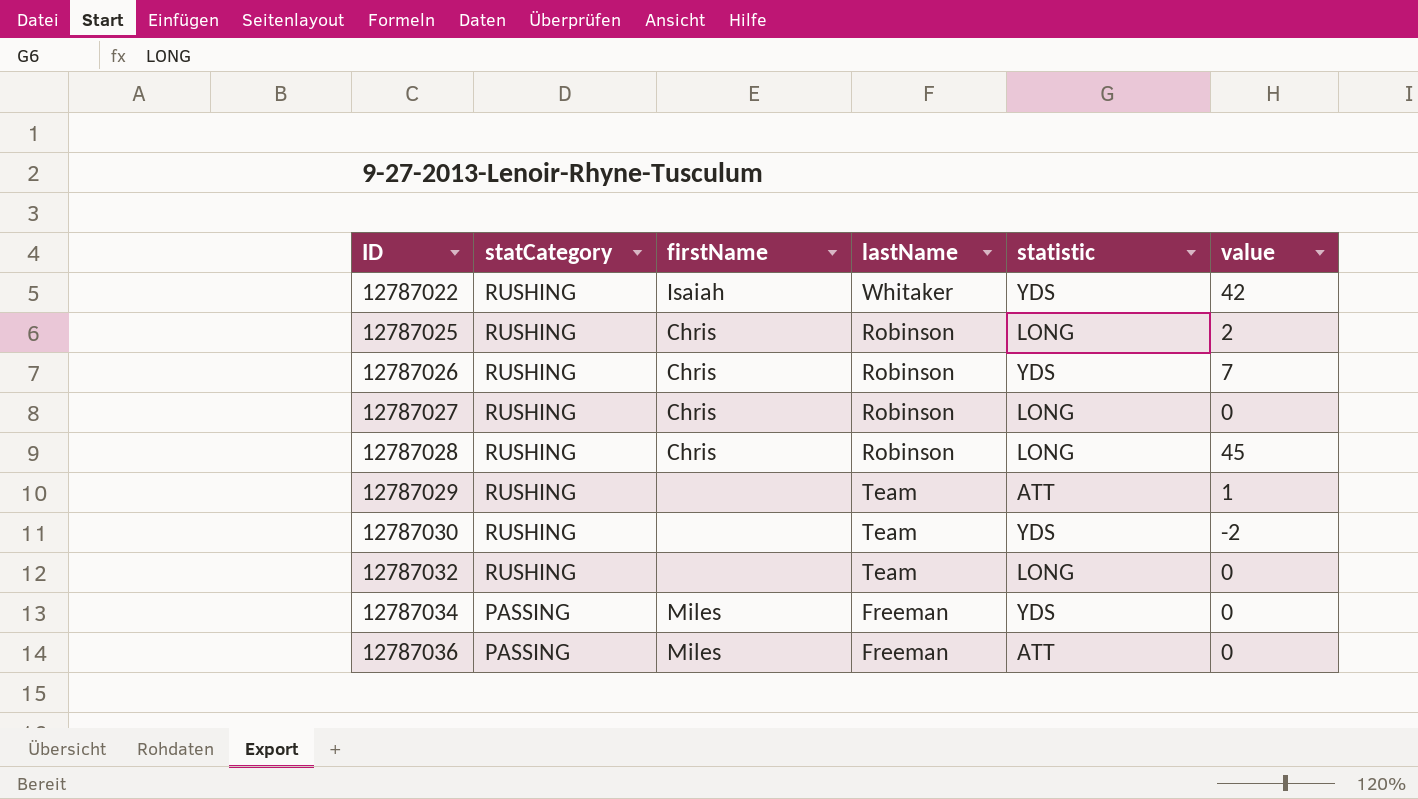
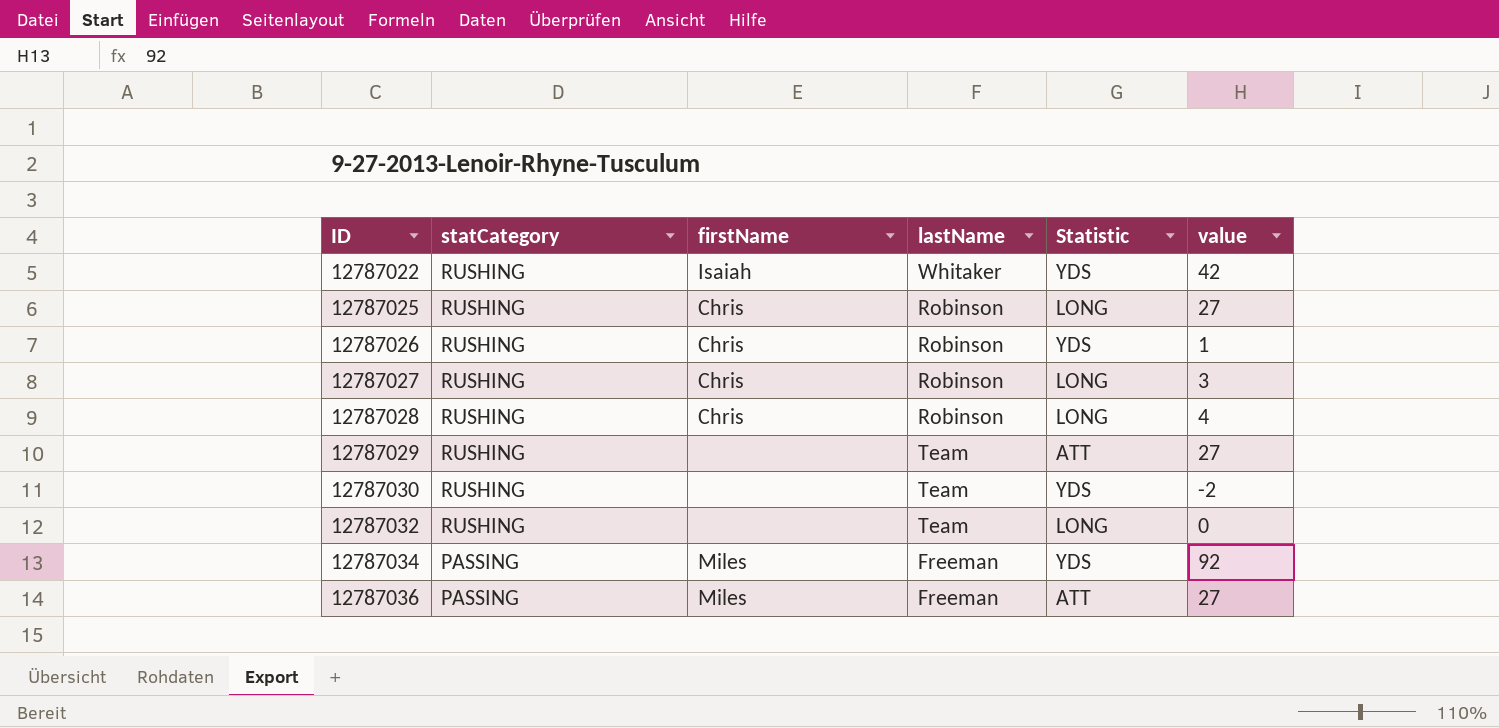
column name: statistic -> Statistic
12787025 | value: 2 -> 27
12787026 | value: 7 -> 1
12787027 | value: 0 -> 3
12787028 | value: 45 -> 4
12787029 | value: 1 -> 27
12787034 | value: 0 -> 92
12787036 | value: 0 -> 27

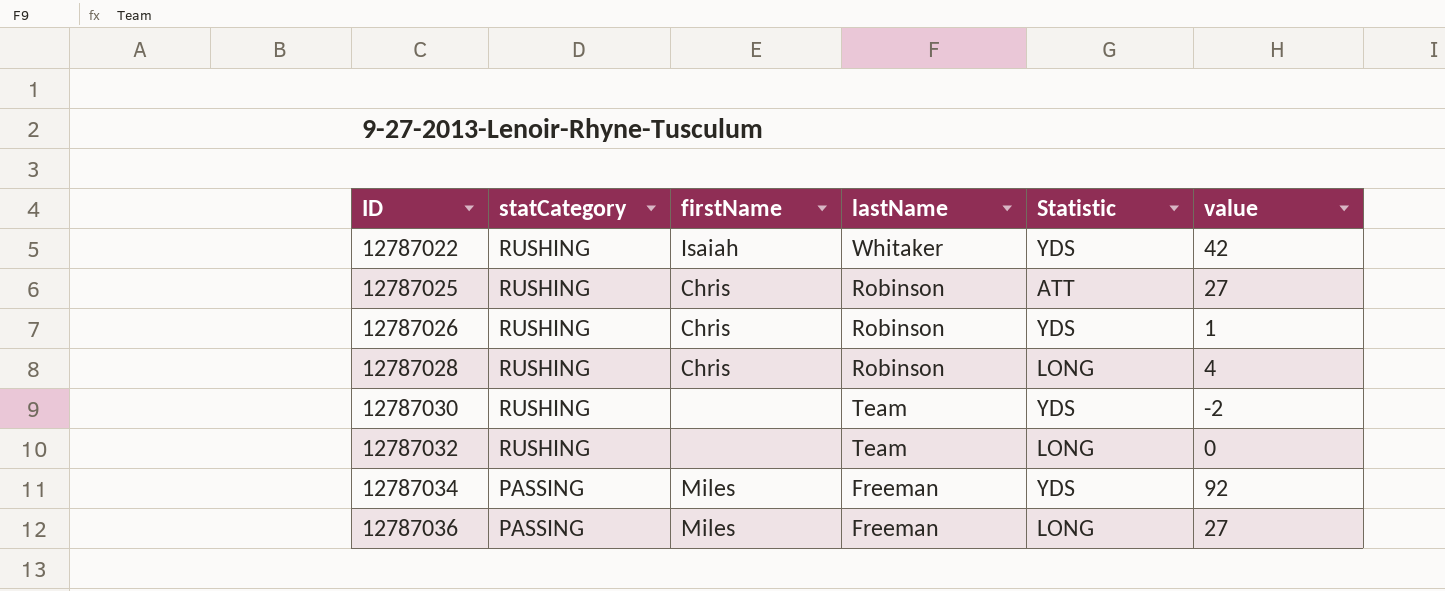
row 12787027: RUSHING | Chris | Robinson | LONG | 3 -> none
row 12787029: RUSHING | none | Team | ATT | 27 -> none
12787025 | Statistic: LONG -> ATT
12787036 | Statistic: ATT -> LONG

